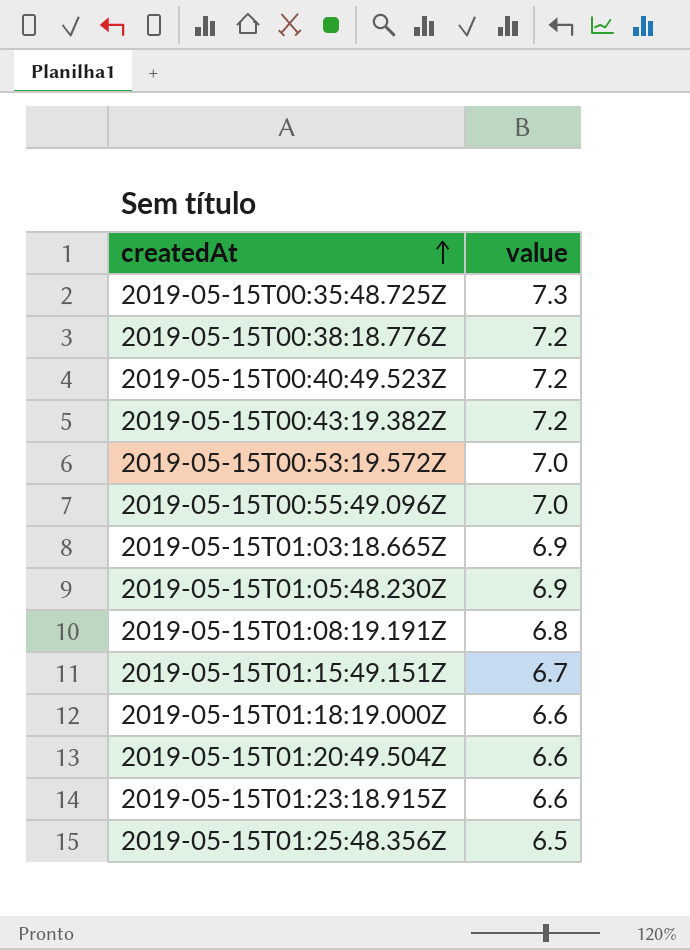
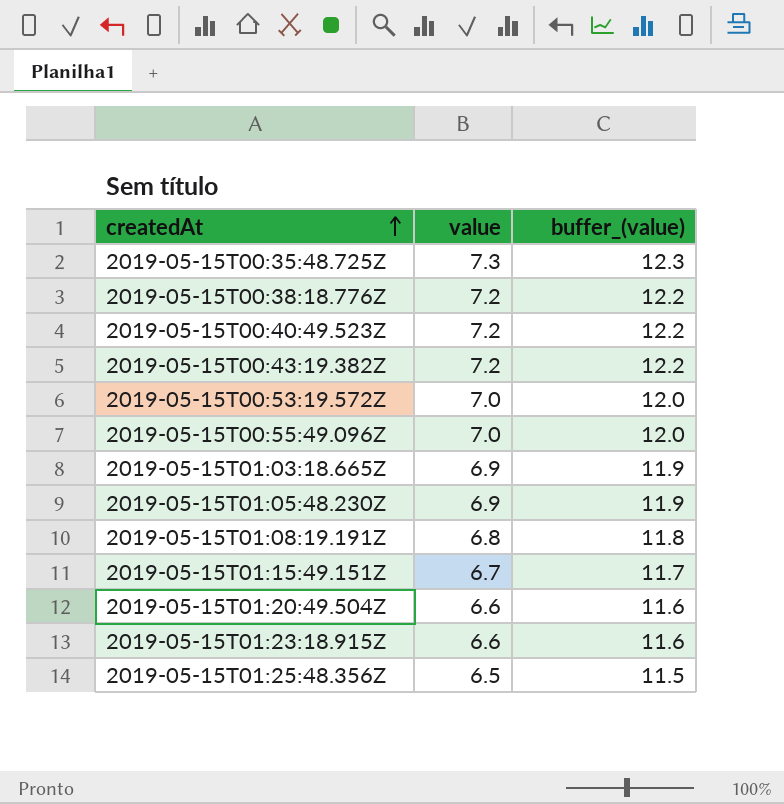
column buffer_(value) | formula: none -> [value] + 5
row 2019-05-15T01:18:19.000Z: 6.6 -> none

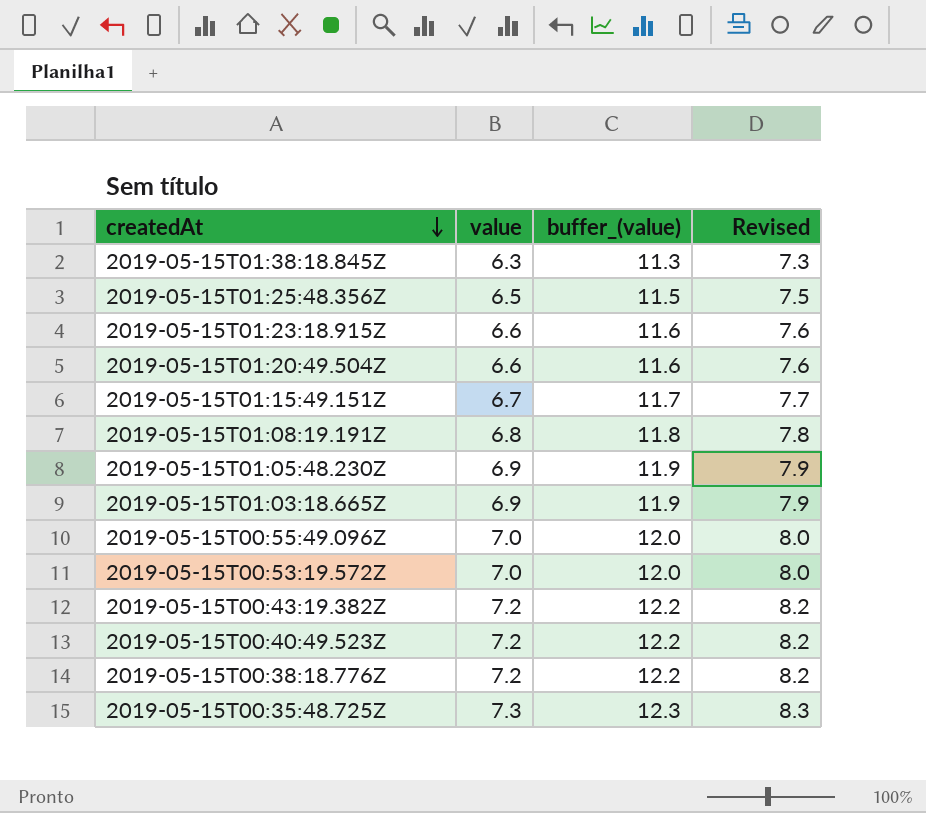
row order: createdAt ascending -> createdAt descending
column Revised | formula: none -> [value] + 1
row 2019-05-15T01:38:18.845Z: none -> 6.3 | 11.3 | 7.3

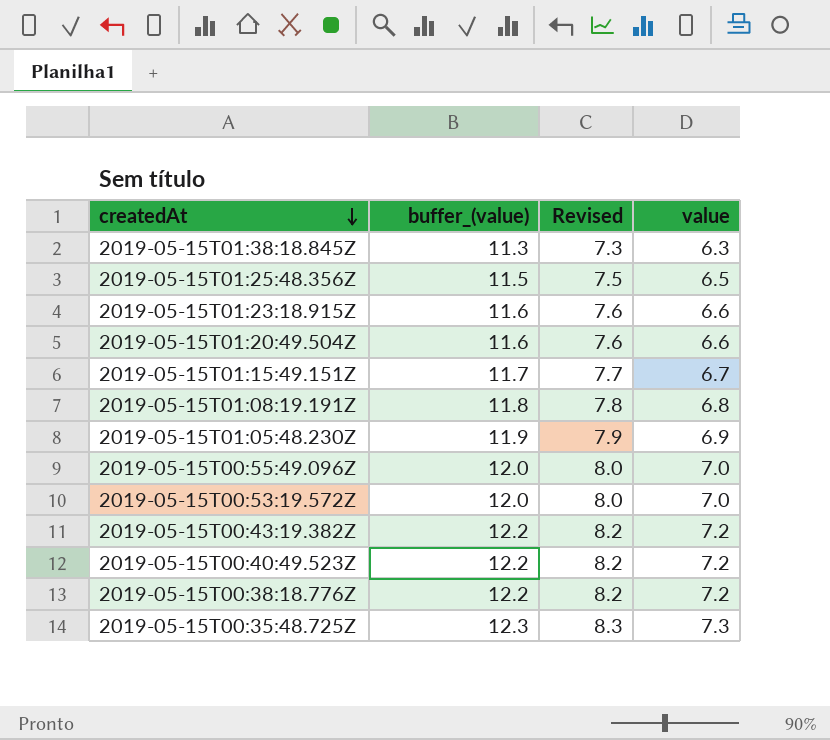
column value | position: 2 -> 4
row 2019-05-15T01:03:18.665Z: 6.9 | 11.9 | 7.9 -> none

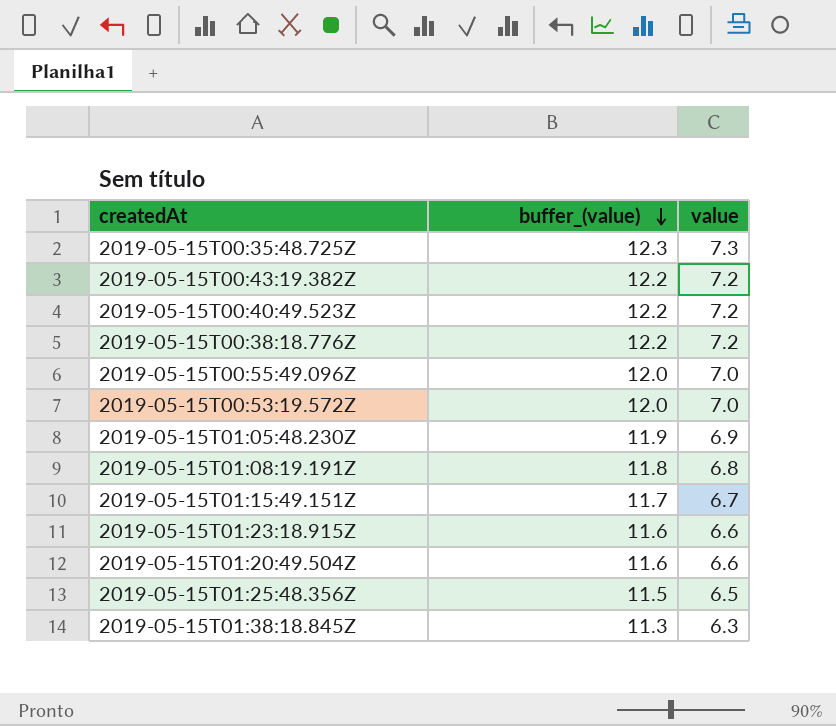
row order: createdAt descending -> buffer_(value) descending
column Revised | formula: [value] + 1 -> none

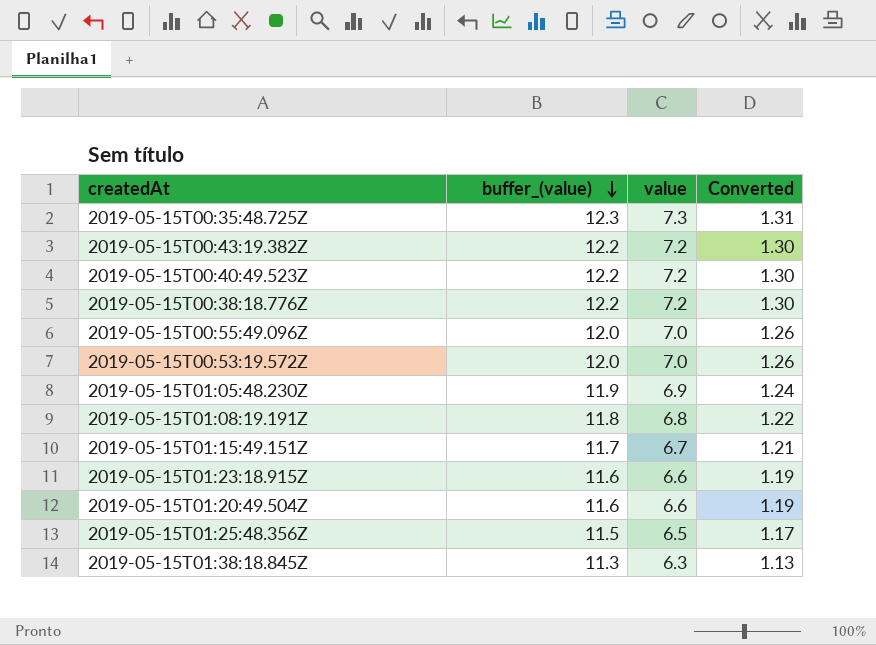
column Converted | formula: none -> [value] * 0.18

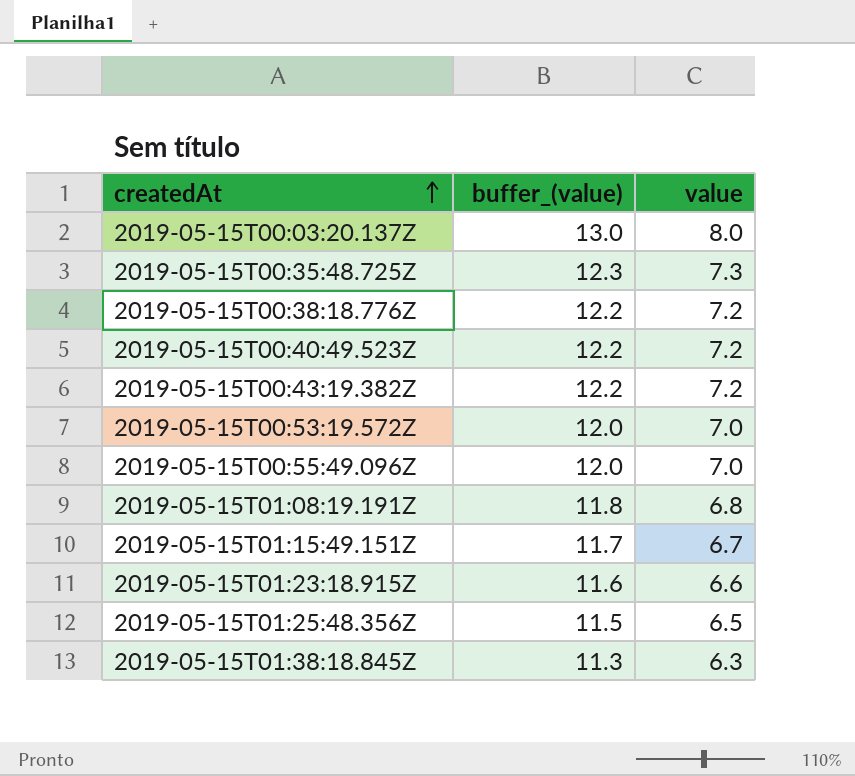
row order: buffer_(value) descending -> createdAt ascending
column Converted | formula: [value] * 0.18 -> none
row 2019-05-15T01:05:48.230Z: 11.9 | 6.9 | 1.24 -> none
row 2019-05-15T01:20:49.504Z: 11.6 | 6.6 | 1.19 -> none
row 2019-05-15T00:03:20.137Z: none -> 13.0 | 8.0

